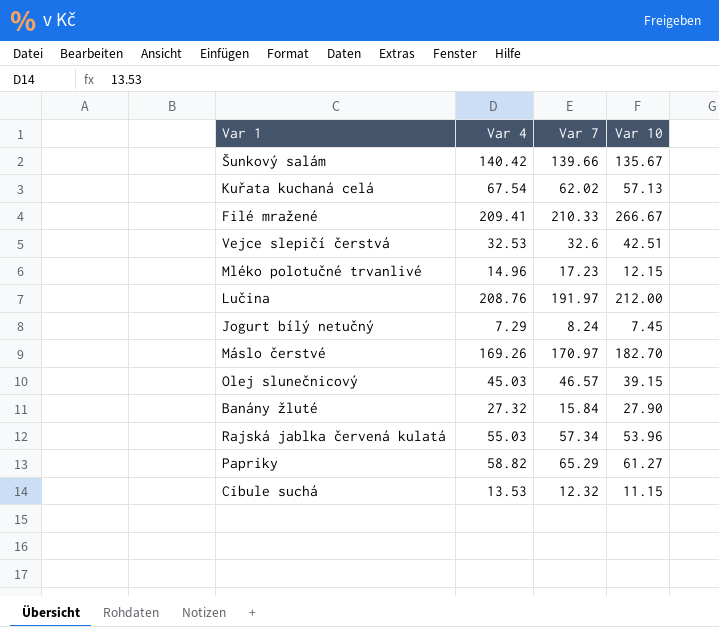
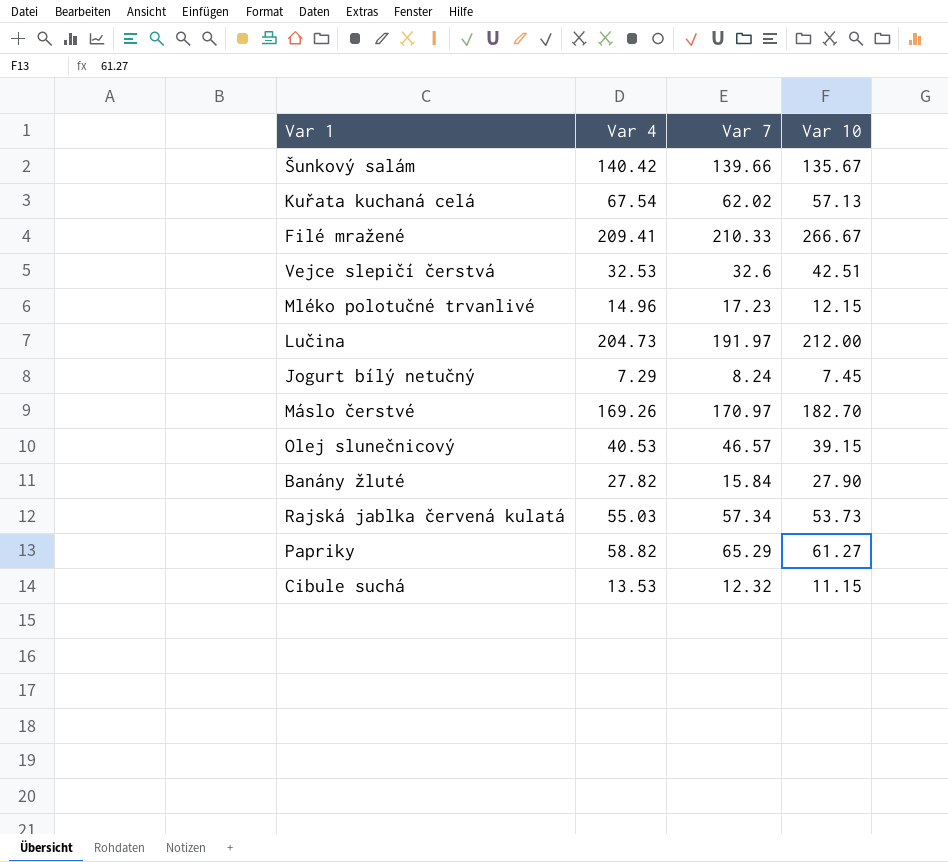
Lučina | Var 4: 208.76 -> 204.73
Olej slunečnicový | Var 4: 45.03 -> 40.53
Banány žluté | Var 4: 27.32 -> 27.82
Rajská jablka červená kulatá | Var 10: 53.96 -> 53.73

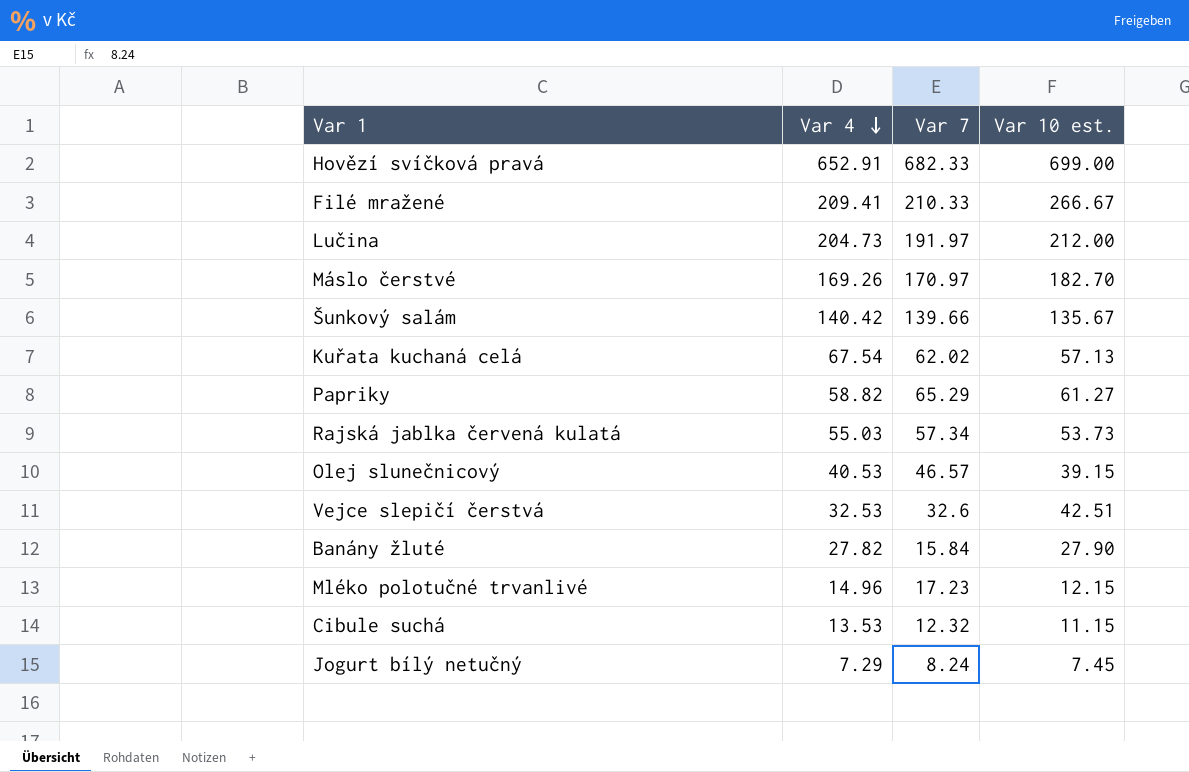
row order: none -> Var 4 descending
column name: Var 10 -> Var 10 est.
row Hovězí svíčková pravá: none -> 652.91 | 682.33 | 699.00

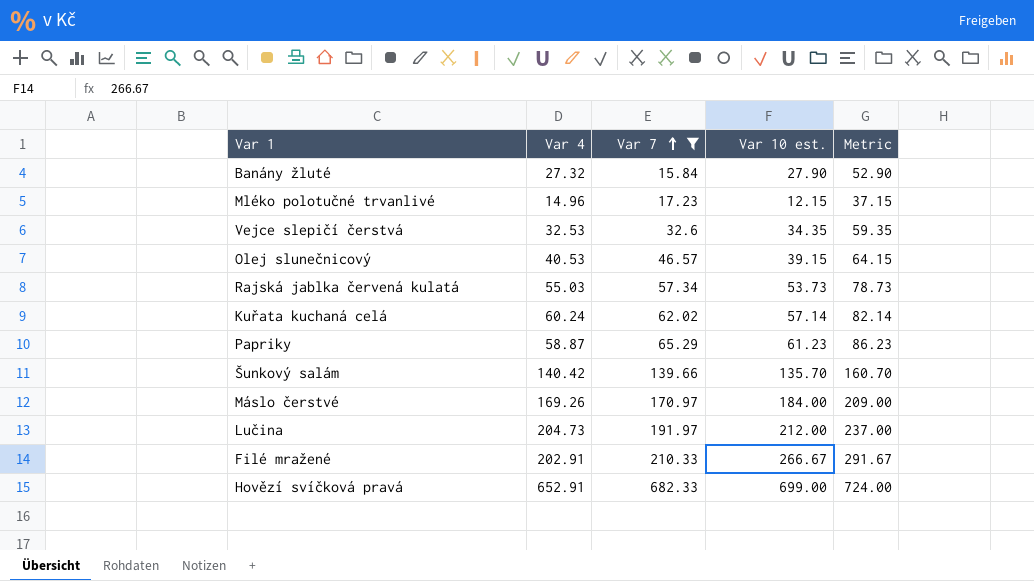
filter: none -> Var 7 >= 15.84
row order: Var 4 descending -> Var 7 ascending
column Metric | formula: none -> [Var 10 est.] + 25
Banány žluté | Var 4: 27.82 -> 27.32
Vejce slepičí čerstvá | Var 10 est.: 42.51 -> 34.35
Kuřata kuchaná celá | Var 4: 67.54 -> 60.24
Kuřata kuchaná celá | Var 10 est.: 57.13 -> 57.14
Papriky | Var 4: 58.82 -> 58.87
Papriky | Var 10 est.: 61.27 -> 61.23
Šunkový salám | Var 10 est.: 135.67 -> 135.70
Máslo čerstvé | Var 10 est.: 182.70 -> 184.00
Filé mražené | Var 4: 209.41 -> 202.91

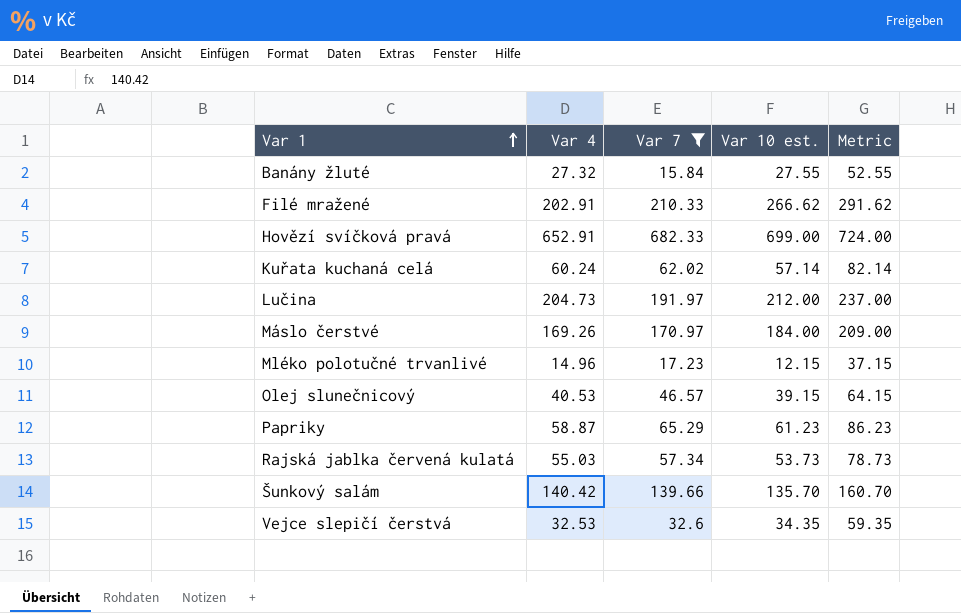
row order: Var 7 ascending -> Var 1 ascending
Banány žluté | Var 10 est.: 27.90 -> 27.55
Banány žluté | Metric: 52.90 -> 52.55
Filé mražené | Var 10 est.: 266.67 -> 266.62
Filé mražené | Metric: 291.67 -> 291.62

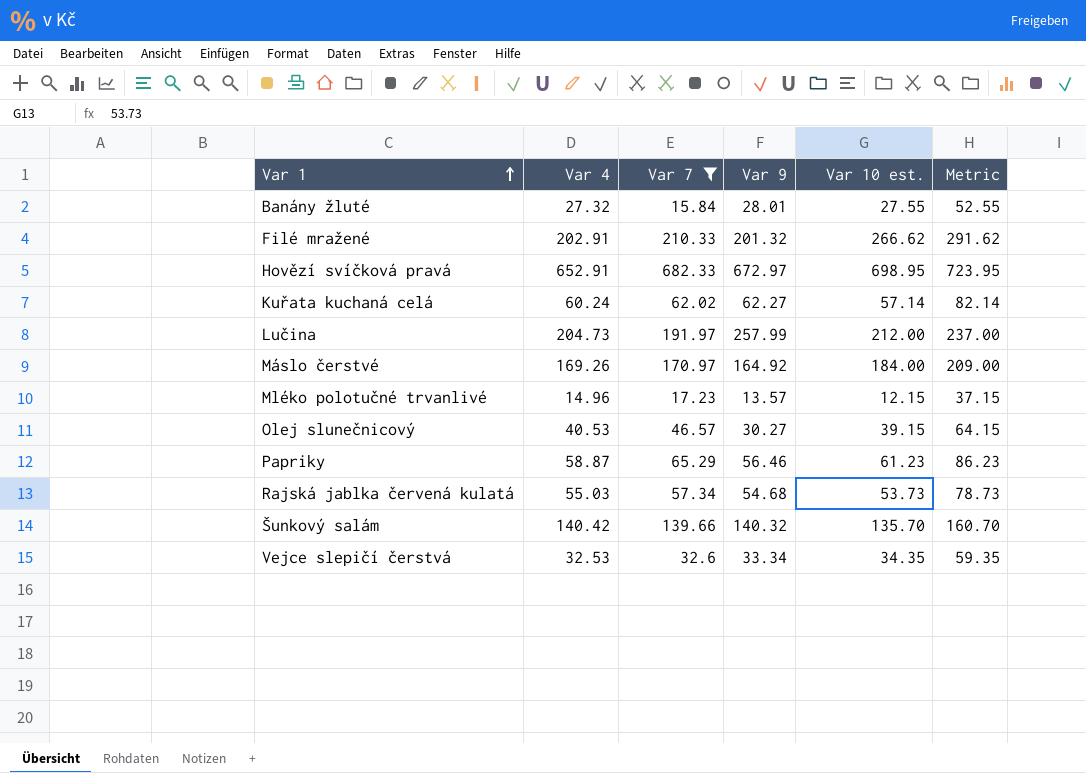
column Var 9 | position: none -> 4
Hovězí svíčková pravá | Var 10 est.: 699.00 -> 698.95
Hovězí svíčková pravá | Metric: 724.00 -> 723.95

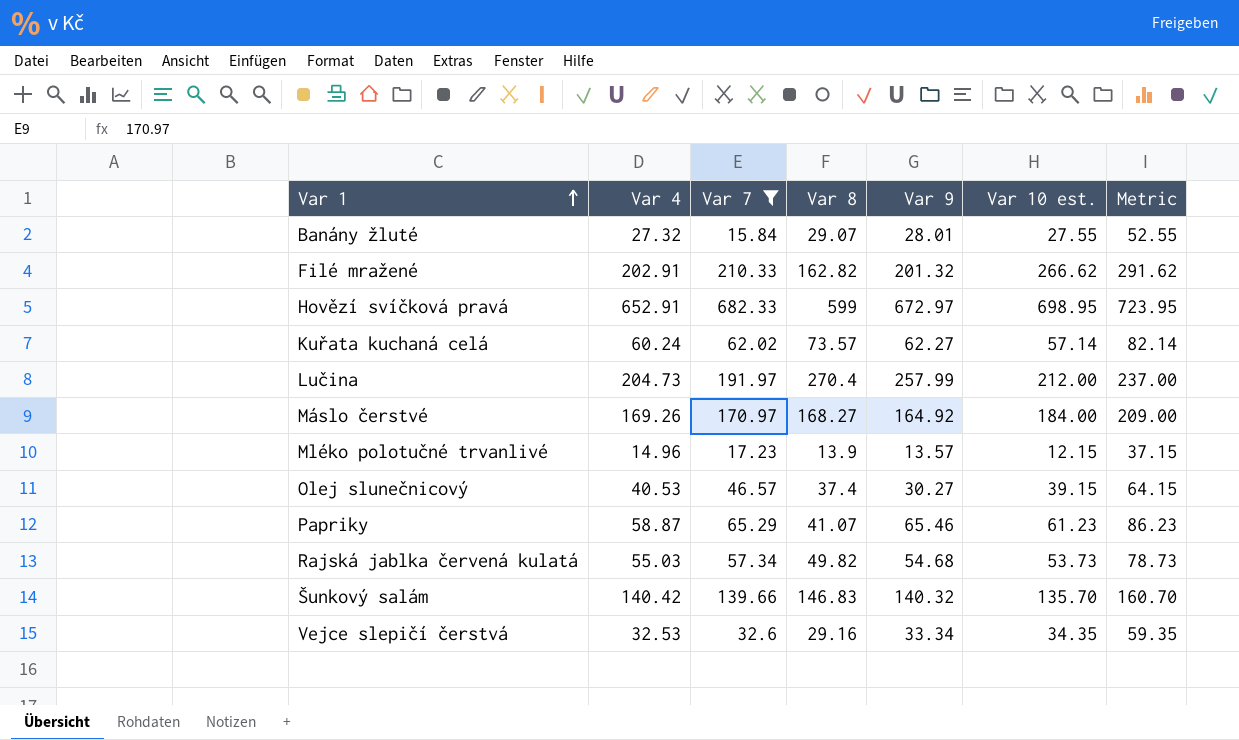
column Var 8 | position: none -> 4
Papriky | Var 9: 56.46 -> 65.46

